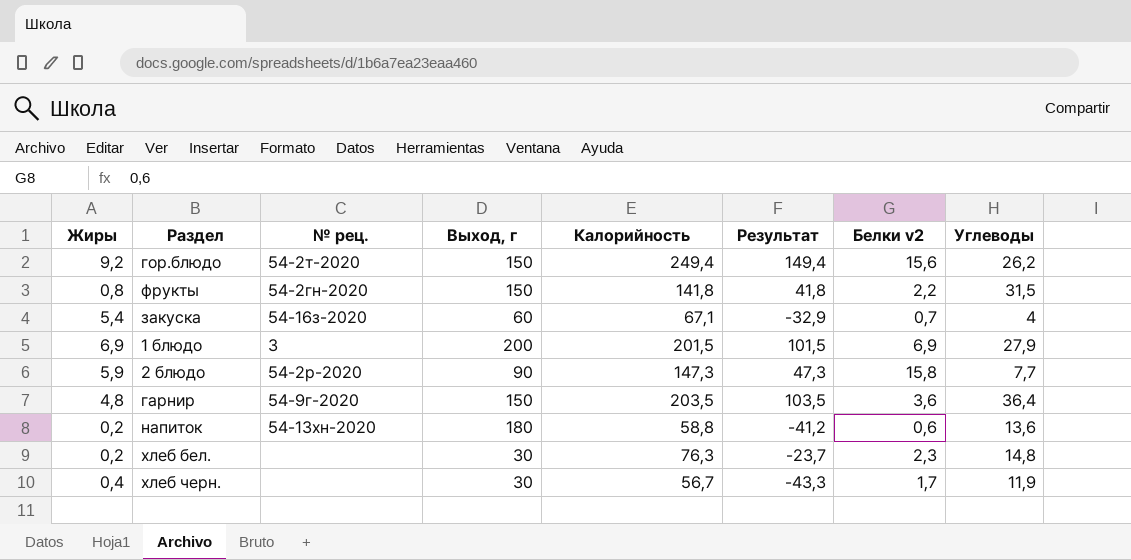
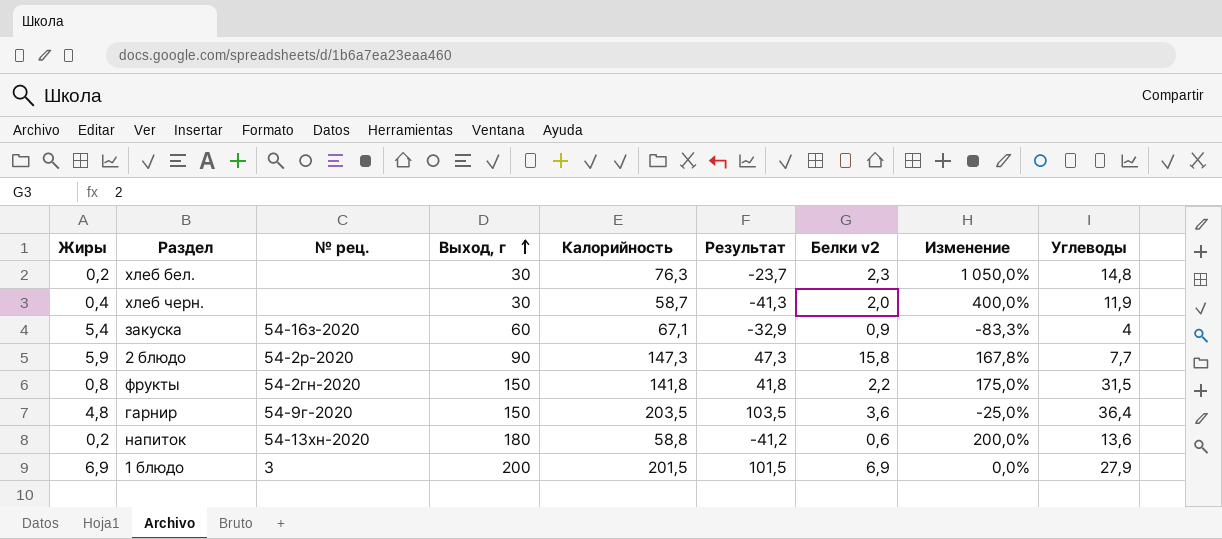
row order: none -> Выход, г ascending
column Изменение | formula: none -> ([Белки v2] - [Жиры]) / [Жиры]
row гор.блюдо: 9,2 | 54-2т-2020 | 150 | 249,4 | 149,4 | 15,6 | 26,2 -> none
хлеб черн. | Калорийность: 56,7 -> 58,7
хлеб черн. | Результат: -43,3 -> -41,3
хлеб черн. | Белки v2: 1,7 -> 2,0
закуска | Белки v2: 0,7 -> 0,9

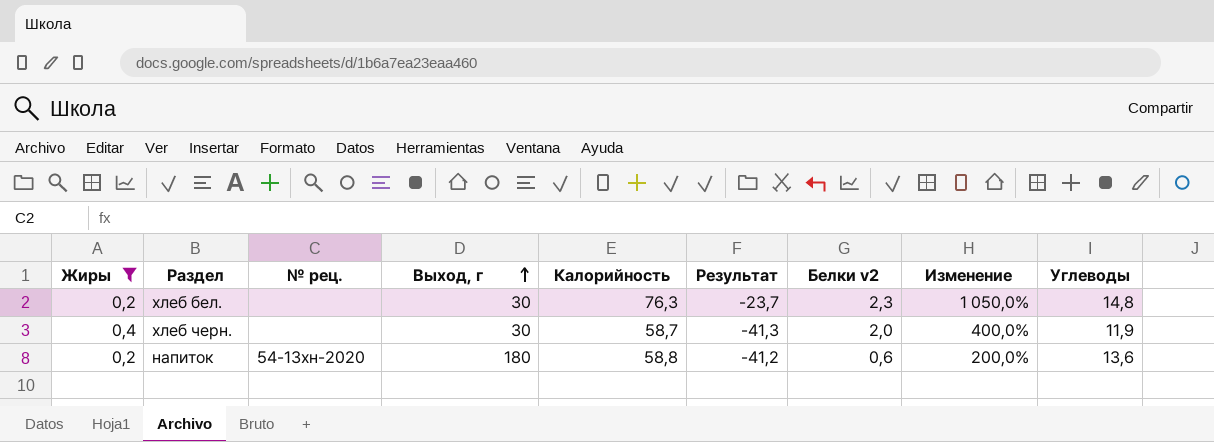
filter: none -> Жиры <= 0,4

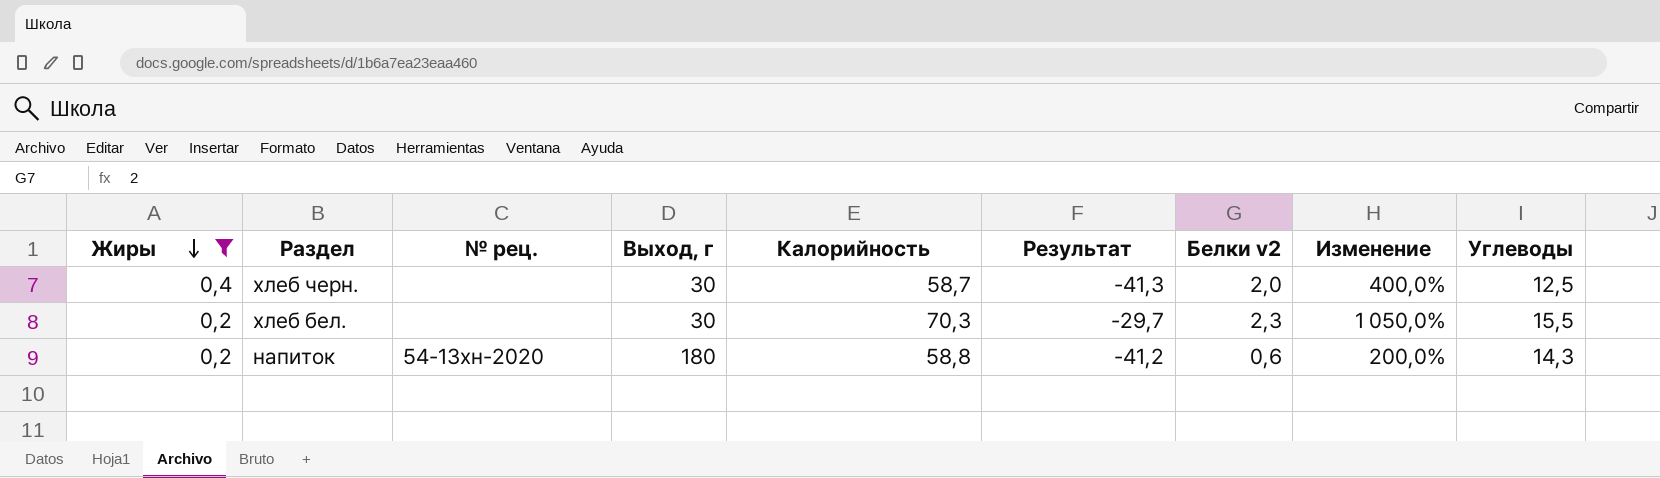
row order: Выход, г ascending -> Жиры descending
хлеб черн. | Углеводы: 11,9 -> 12,5
хлеб бел. | Калорийность: 76,3 -> 70,3
хлеб бел. | Результат: -23,7 -> -29,7
хлеб бел. | Углеводы: 14,8 -> 15,5
напиток | Углеводы: 13,6 -> 14,3

